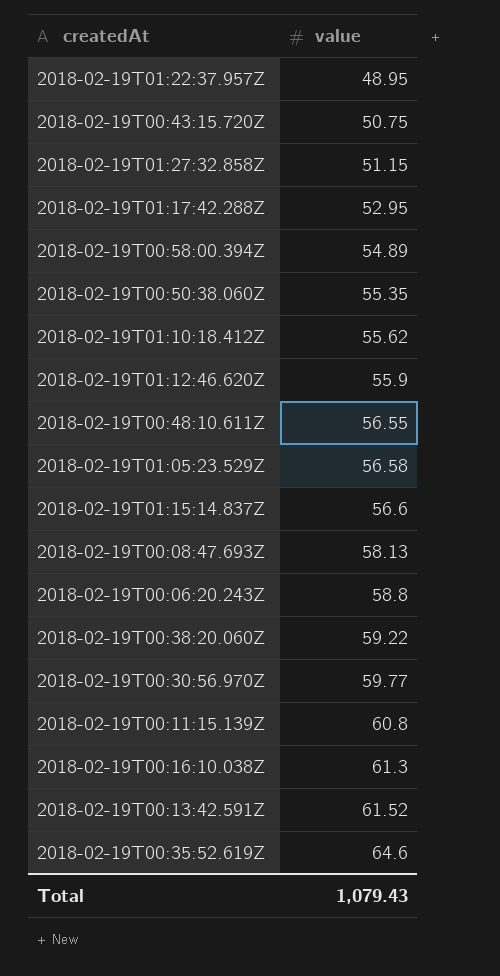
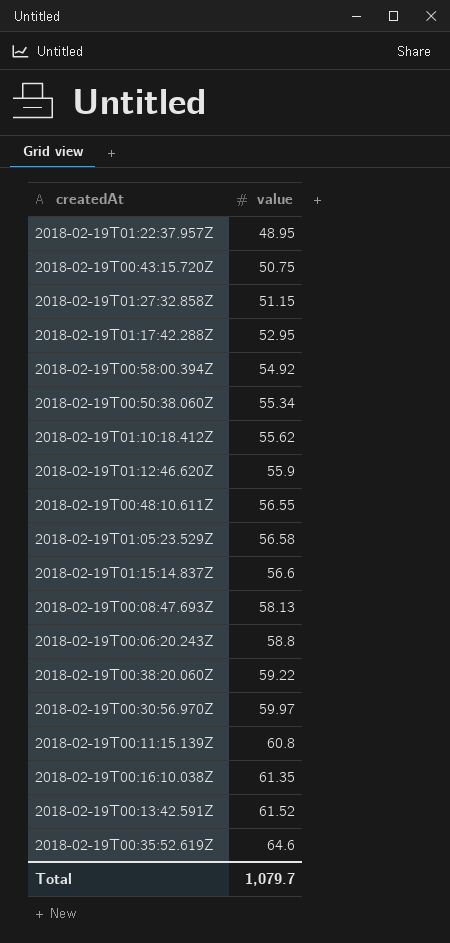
2018-02-19T00:58:00.394Z | value: 54.89 -> 54.92
2018-02-19T00:50:38.060Z | value: 55.35 -> 55.34
2018-02-19T00:30:56.970Z | value: 59.77 -> 59.97
2018-02-19T00:16:10.038Z | value: 61.3 -> 61.35
Total | value: 1,079.43 -> 1,079.7

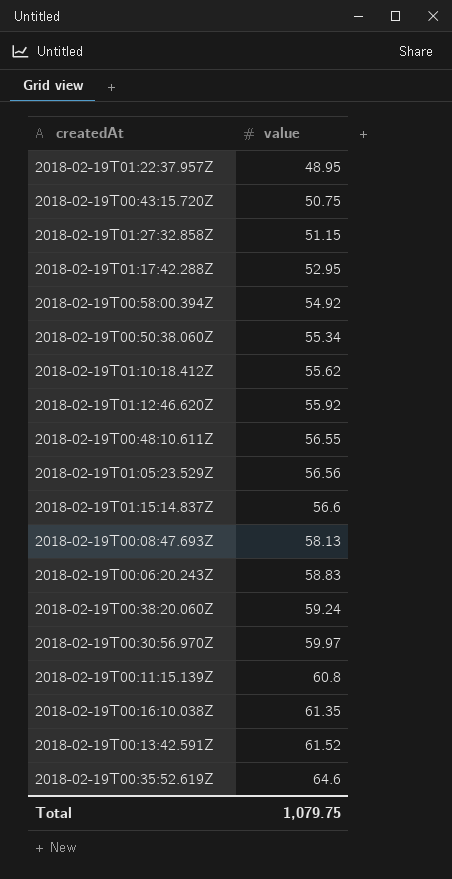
2018-02-19T01:12:46.620Z | value: 55.9 -> 55.92
2018-02-19T01:05:23.529Z | value: 56.58 -> 56.56
2018-02-19T00:06:20.243Z | value: 58.8 -> 58.83
2018-02-19T00:38:20.060Z | value: 59.22 -> 59.24
Total | value: 1,079.7 -> 1,079.75

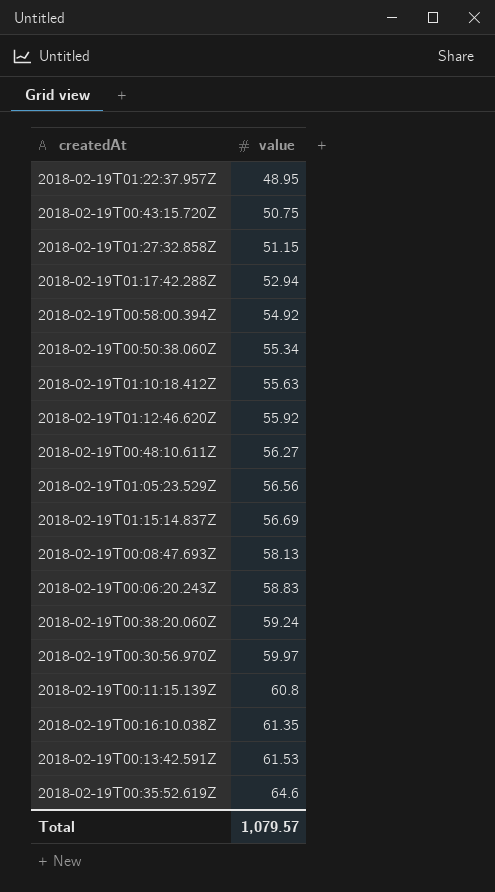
2018-02-19T01:17:42.288Z | value: 52.95 -> 52.94
2018-02-19T01:10:18.412Z | value: 55.62 -> 55.63
2018-02-19T00:48:10.611Z | value: 56.55 -> 56.27
2018-02-19T01:15:14.837Z | value: 56.6 -> 56.69
2018-02-19T00:13:42.591Z | value: 61.52 -> 61.53
Total | value: 1,079.75 -> 1,079.57

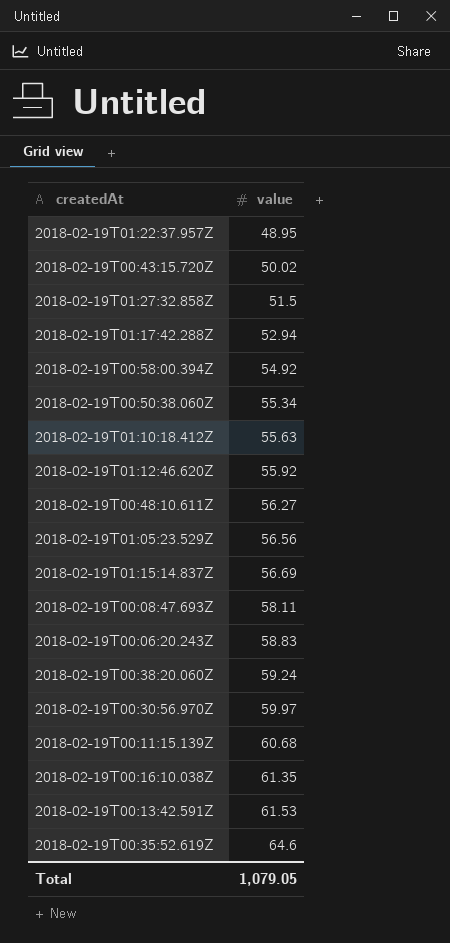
2018-02-19T00:43:15.720Z | value: 50.75 -> 50.02
2018-02-19T01:27:32.858Z | value: 51.15 -> 51.5
2018-02-19T00:08:47.693Z | value: 58.13 -> 58.11
2018-02-19T00:11:15.139Z | value: 60.8 -> 60.68
Total | value: 1,079.57 -> 1,079.05

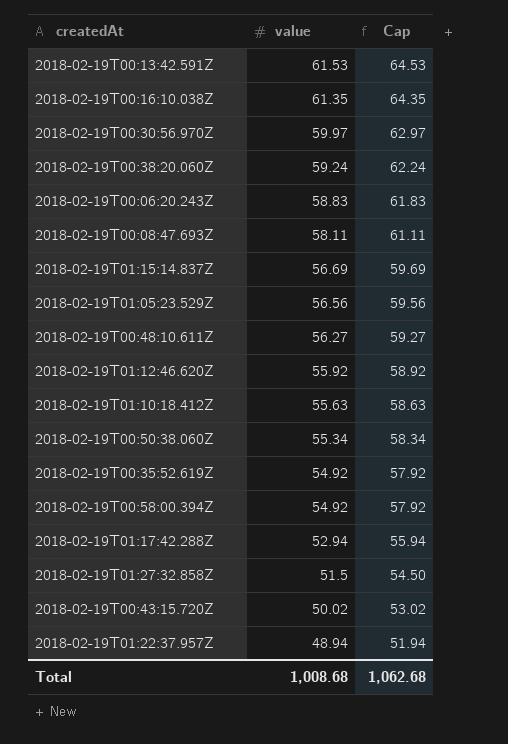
row order: value ascending -> value descending
column Cap | formula: none -> [value] + 3
row 2018-02-19T00:11:15.139Z: 60.68 -> none
2018-02-19T00:35:52.619Z | value: 64.6 -> 54.92
2018-02-19T01:22:37.957Z | value: 48.95 -> 48.94
Total | value: 1,079.05 -> 1,008.68

